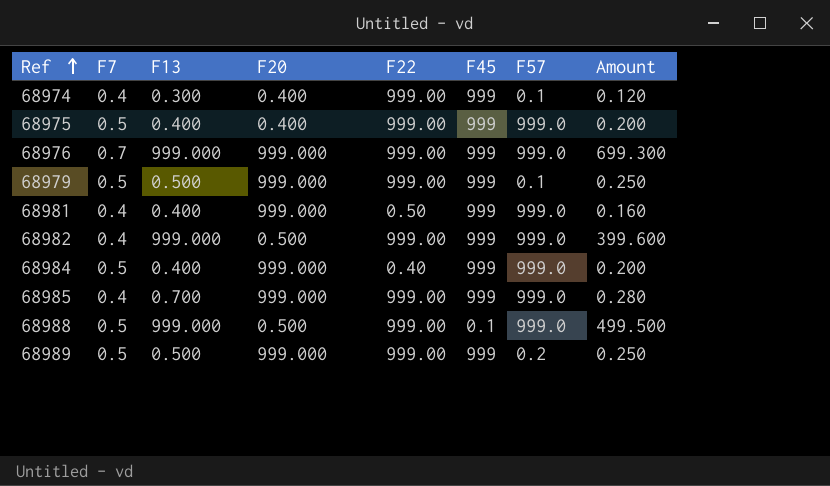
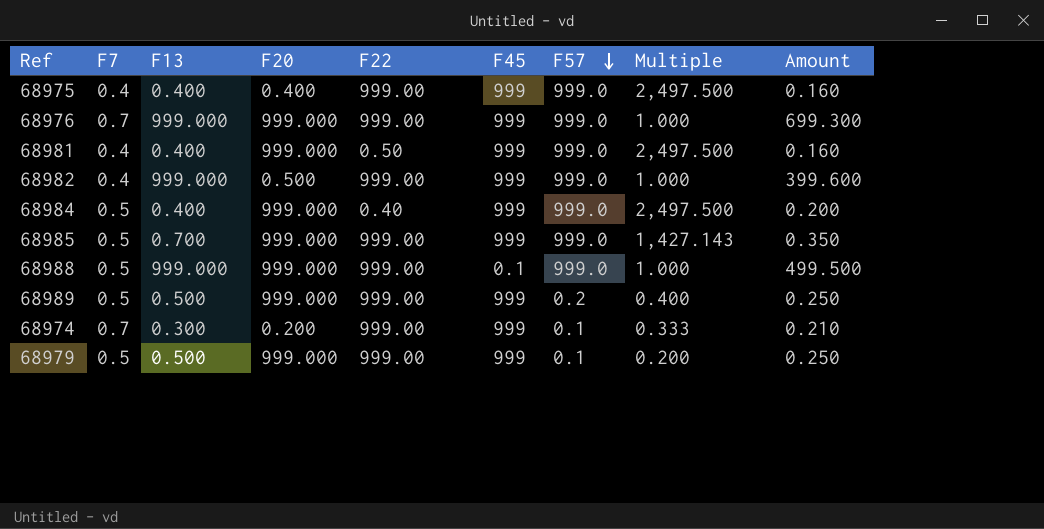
row order: Ref ascending -> F57 descending
column Multiple | formula: none -> [F57] / [F13]
68975 | F7: 0.5 -> 0.4
68975 | Amount: 0.200 -> 0.160
68985 | F7: 0.4 -> 0.5
68985 | Amount: 0.280 -> 0.350
68988 | F20: 0.500 -> 999.000
68974 | F7: 0.4 -> 0.7
68974 | F20: 0.400 -> 0.200
68974 | Amount: 0.120 -> 0.210

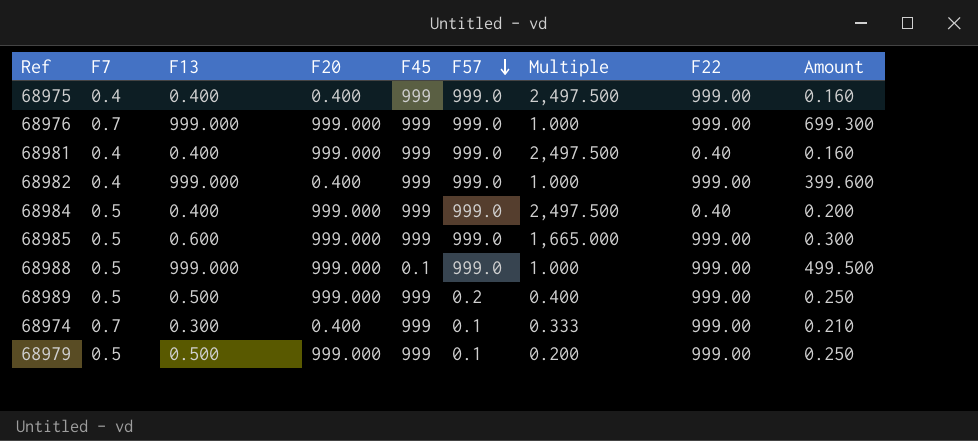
column F22 | position: 5 -> 8
68981 | F22: 0.50 -> 0.40
68982 | F20: 0.500 -> 0.400
68985 | F13: 0.700 -> 0.600
68985 | Multiple: 1,427.143 -> 1,665.000
68985 | Amount: 0.350 -> 0.300
68974 | F20: 0.200 -> 0.400

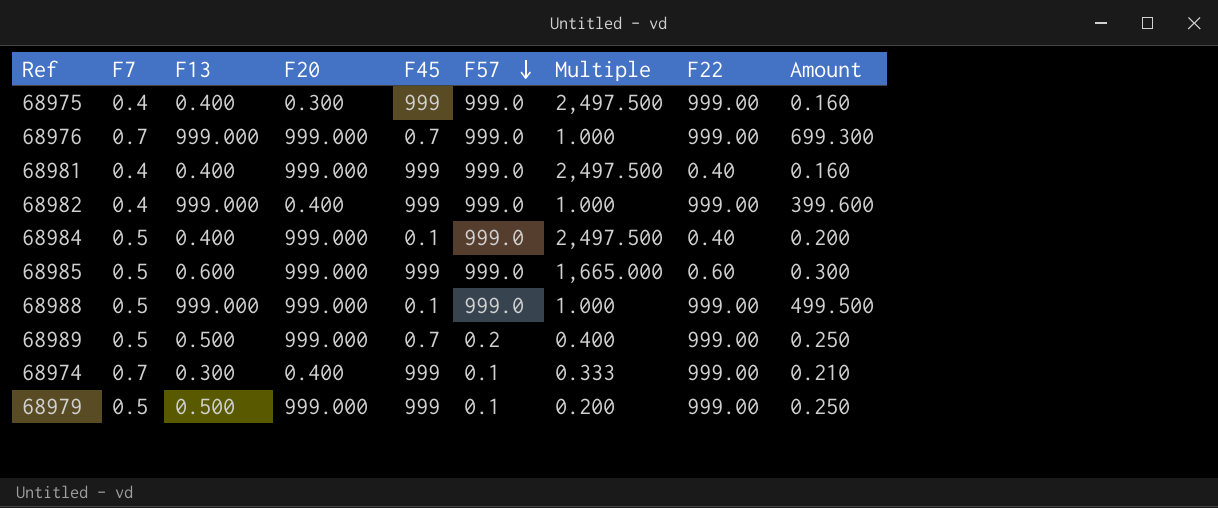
68975 | F20: 0.400 -> 0.300
68976 | F45: 999 -> 0.7
68984 | F45: 999 -> 0.1
68985 | F22: 999.00 -> 0.60
68989 | F45: 999 -> 0.7

